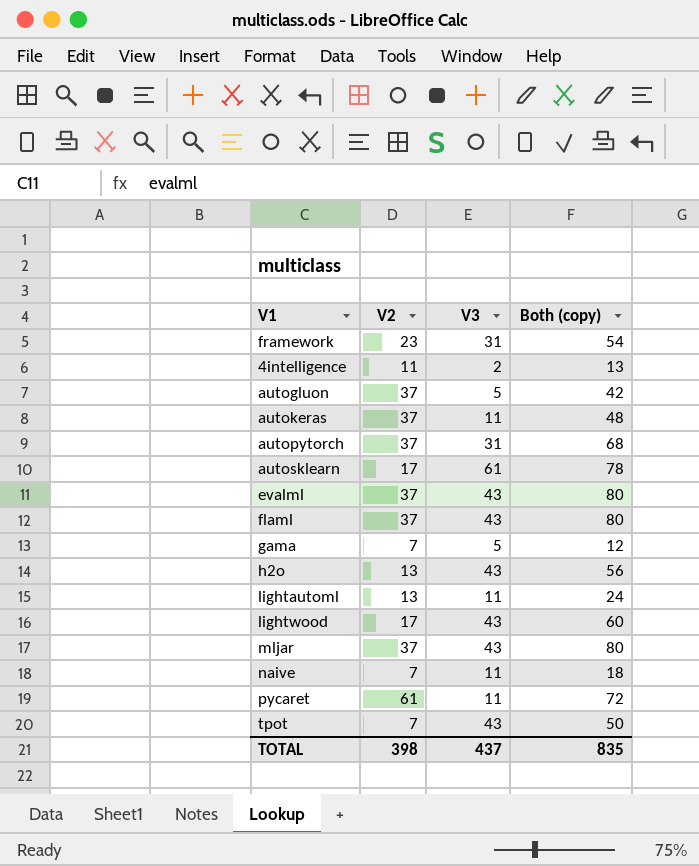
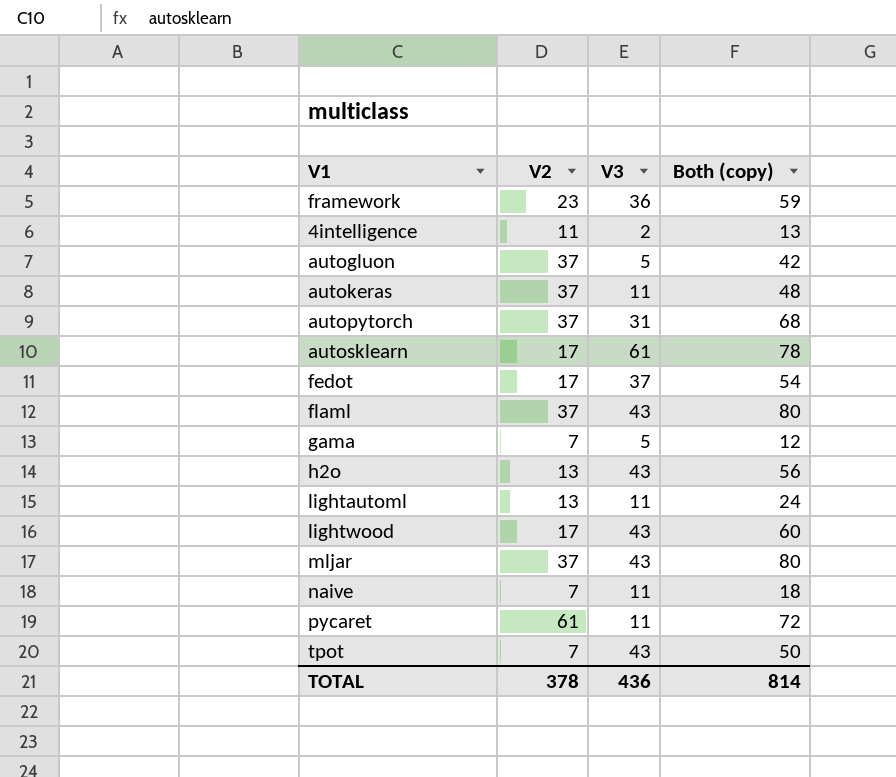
row evalml: 37 | 43 | 80 -> none
framework | V3: 31 -> 36
framework | Both (copy): 54 -> 59
row fedot: none -> 17 | 37 | 54
TOTAL | V2: 398 -> 378
TOTAL | V3: 437 -> 436
TOTAL | Both (copy): 835 -> 814

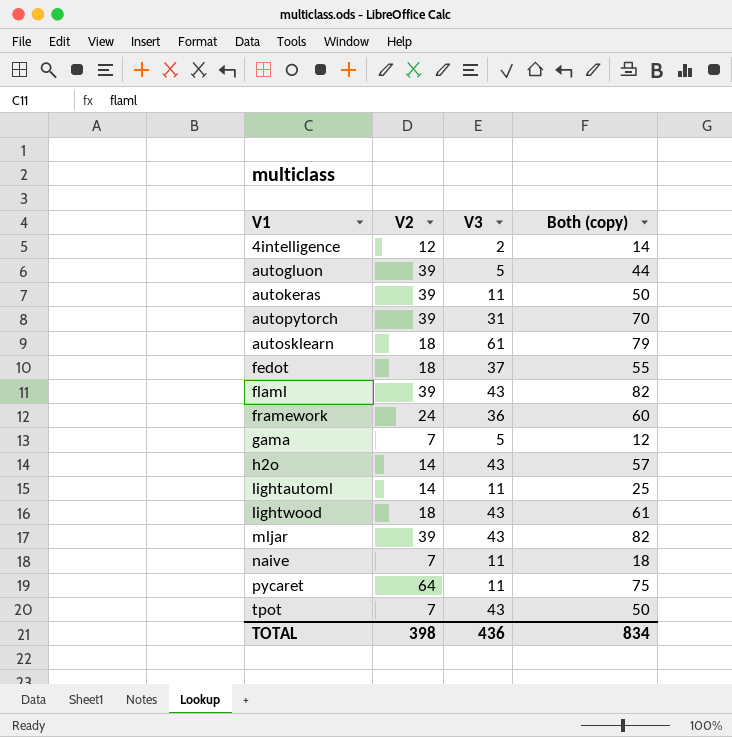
row order: none -> V1 ascending
4intelligence | V2: 11 -> 12
4intelligence | Both (copy): 13 -> 14
autogluon | V2: 37 -> 39
autogluon | Both (copy): 42 -> 44
autokeras | V2: 37 -> 39
autokeras | Both (copy): 48 -> 50
autopytorch | V2: 37 -> 39
autopytorch | Both (copy): 68 -> 70
autosklearn | V2: 17 -> 18
autosklearn | Both (copy): 78 -> 79
fedot | V2: 17 -> 18
fedot | Both (copy): 54 -> 55
flaml | V2: 37 -> 39
flaml | Both (copy): 80 -> 82
framework | V2: 23 -> 24
framework | Both (copy): 59 -> 60
h2o | V2: 13 -> 14
h2o | Both (copy): 56 -> 57
lightautoml | V2: 13 -> 14
lightautoml | Both (copy): 24 -> 25
lightwood | V2: 17 -> 18
lightwood | Both (copy): 60 -> 61
mljar | V2: 37 -> 39
mljar | Both (copy): 80 -> 82
pycaret | V2: 61 -> 64
pycaret | Both (copy): 72 -> 75
TOTAL | V2: 378 -> 398
TOTAL | Both (copy): 814 -> 834

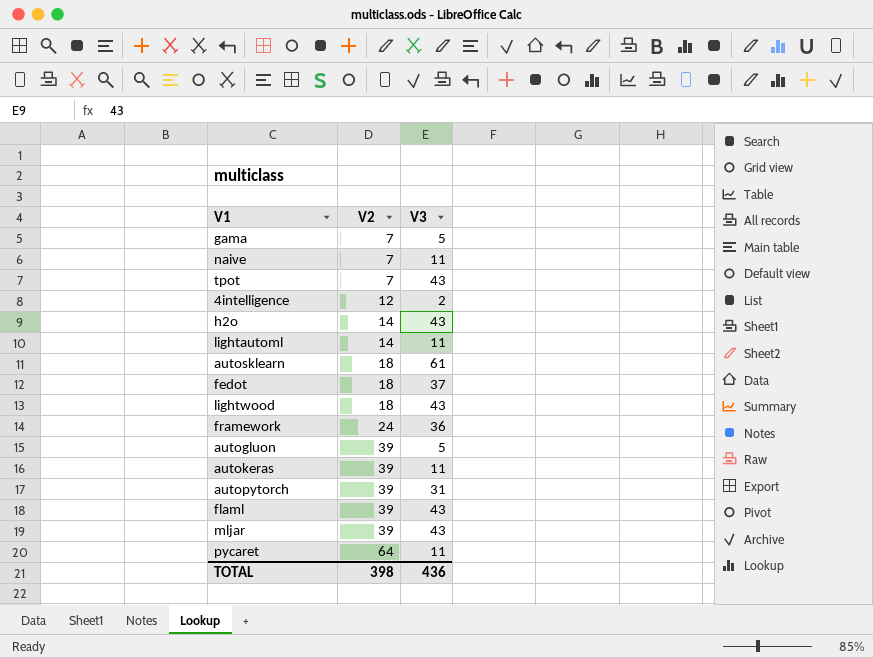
row order: V1 ascending -> V2 ascending
column Both (copy) | formula: [V2] + [V3] -> none

